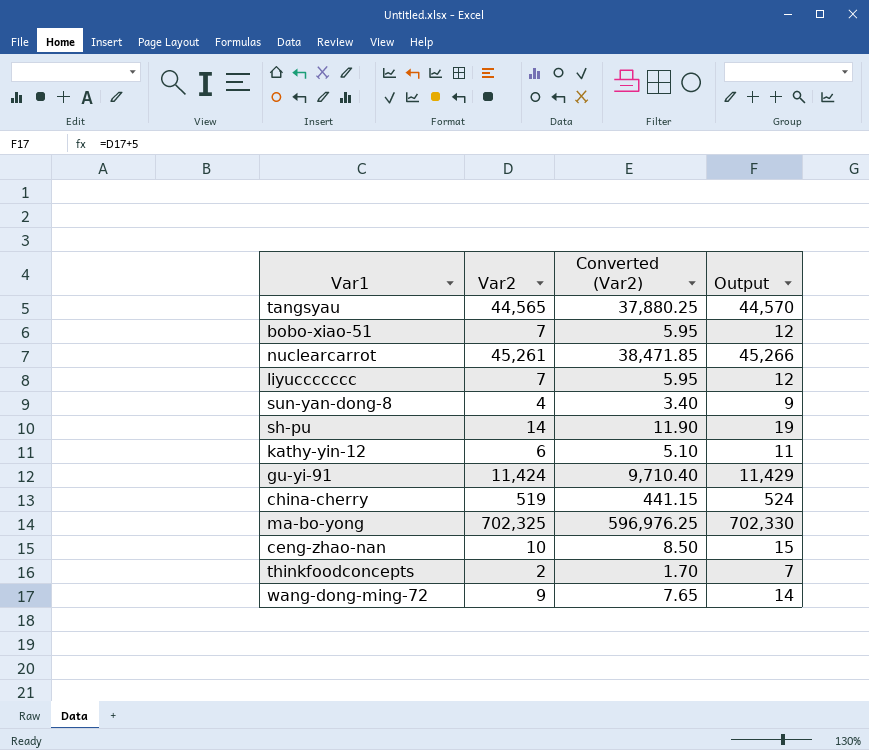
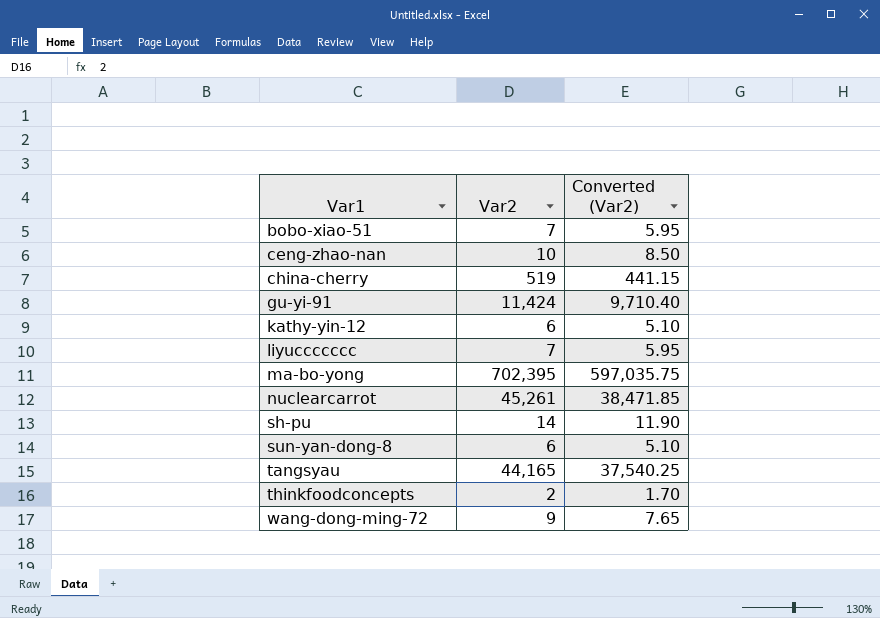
row order: none -> Var1 ascending
column Output | formula: [Var2] + 5 -> none
ma-bo-yong | Var2: 702,325 -> 702,395
ma-bo-yong | Converted (Var2): 596,976.25 -> 597,035.75
sun-yan-dong-8 | Var2: 4 -> 6
sun-yan-dong-8 | Converted (Var2): 3.40 -> 5.10
tangsyau | Var2: 44,565 -> 44,165
tangsyau | Converted (Var2): 37,880.25 -> 37,540.25

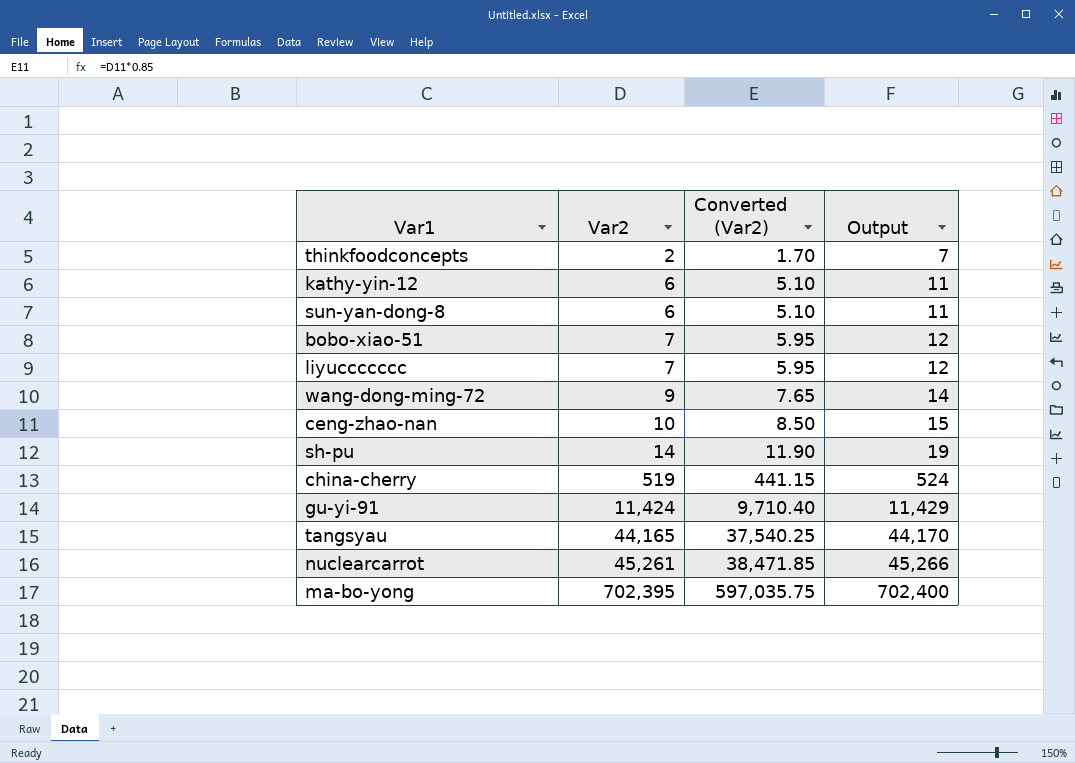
row order: Var1 ascending -> Var2 ascending
column Output | formula: none -> [Var2] + 5

